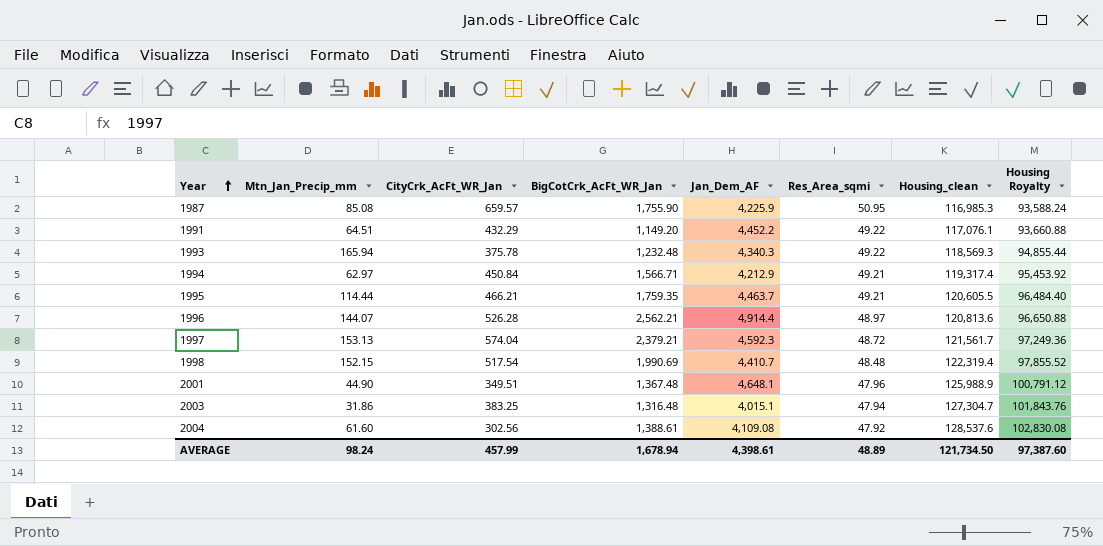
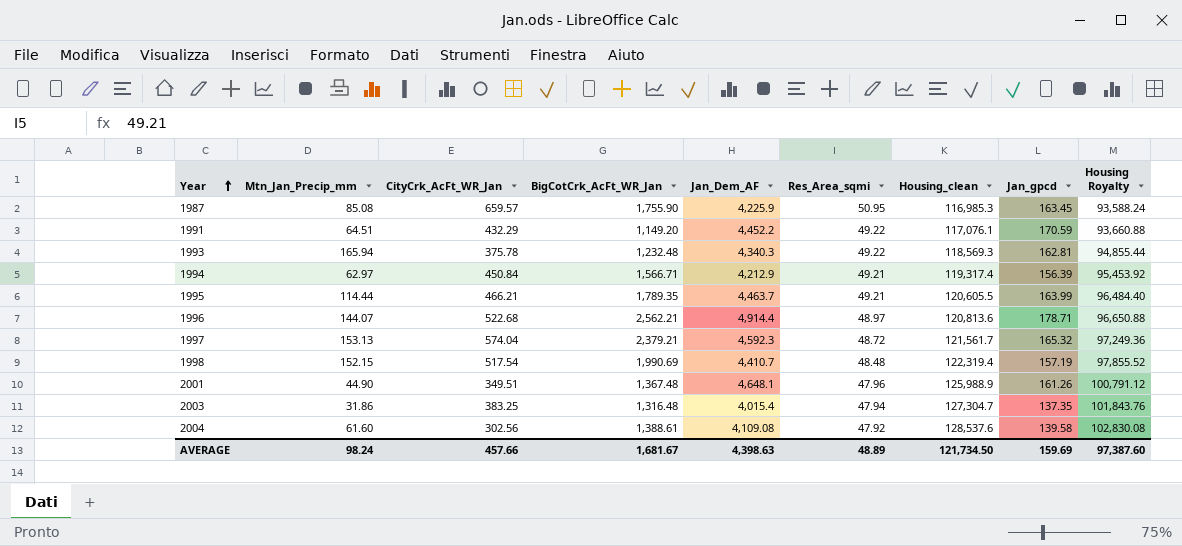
column Jan_gpcd | position: none -> 8
1995 | BigCotCrk_AcFt_WR_Jan: 1,759.35 -> 1,789.35
1996 | CityCrk_AcFt_WR_Jan: 526.28 -> 522.68
2003 | Jan_Dem_AF: 4,015.1 -> 4,015.4
AVERAGE | CityCrk_AcFt_WR_Jan: 457.99 -> 457.66
AVERAGE | BigCotCrk_AcFt_WR_Jan: 1,678.94 -> 1,681.67
AVERAGE | Jan_Dem_AF: 4,398.61 -> 4,398.63

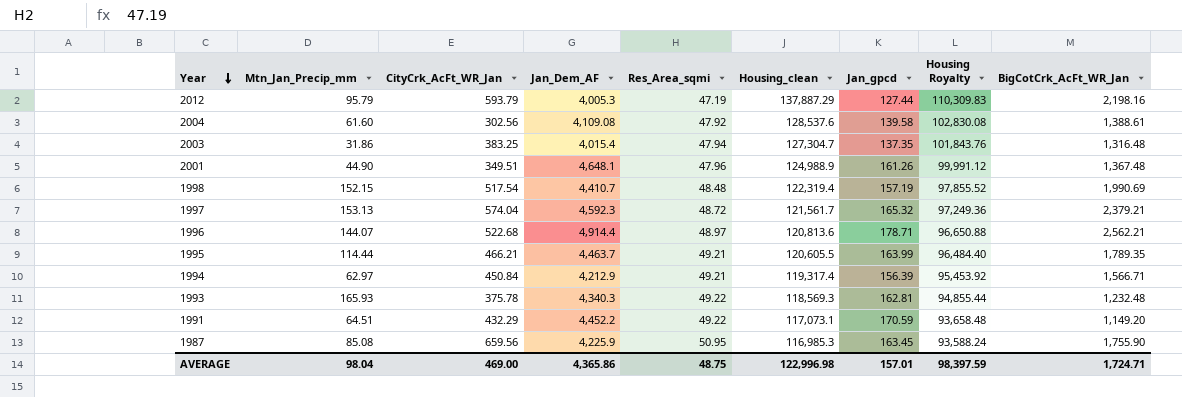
row order: Year ascending -> Year descending
column BigCotCrk_AcFt_WR_Jan | position: 4 -> 9
row 2012: none -> 95.79 | 593.79 | 4,005.3 | 47.19 | 137,887.29 | 127.44 | 110,309.83 | 2,198.16
2001 | Housing_clean: 125,988.9 -> 124,988.9
2001 | Housing Royalty: 100,791.12 -> 99,991.12
1993 | Mtn_Jan_Precip_mm: 165.94 -> 165.93
1991 | Housing_clean: 117,076.1 -> 117,073.1
1991 | Housing Royalty: 93,660.88 -> 93,658.48
1987 | CityCrk_AcFt_WR_Jan: 659.57 -> 659.56
AVERAGE | Mtn_Jan_Precip_mm: 98.24 -> 98.04
AVERAGE | CityCrk_AcFt_WR_Jan: 457.66 -> 469.00
AVERAGE | Jan_Dem_AF: 4,398.63 -> 4,365.86
AVERAGE | Res_Area_sqmi: 48.89 -> 48.75
AVERAGE | Housing_clean: 121,734.50 -> 122,996.98
AVERAGE | Jan_gpcd: 159.69 -> 157.01
AVERAGE | Housing Royalty: 97,387.60 -> 98,397.59
AVERAGE | BigCotCrk_AcFt_WR_Jan: 1,681.67 -> 1,724.71

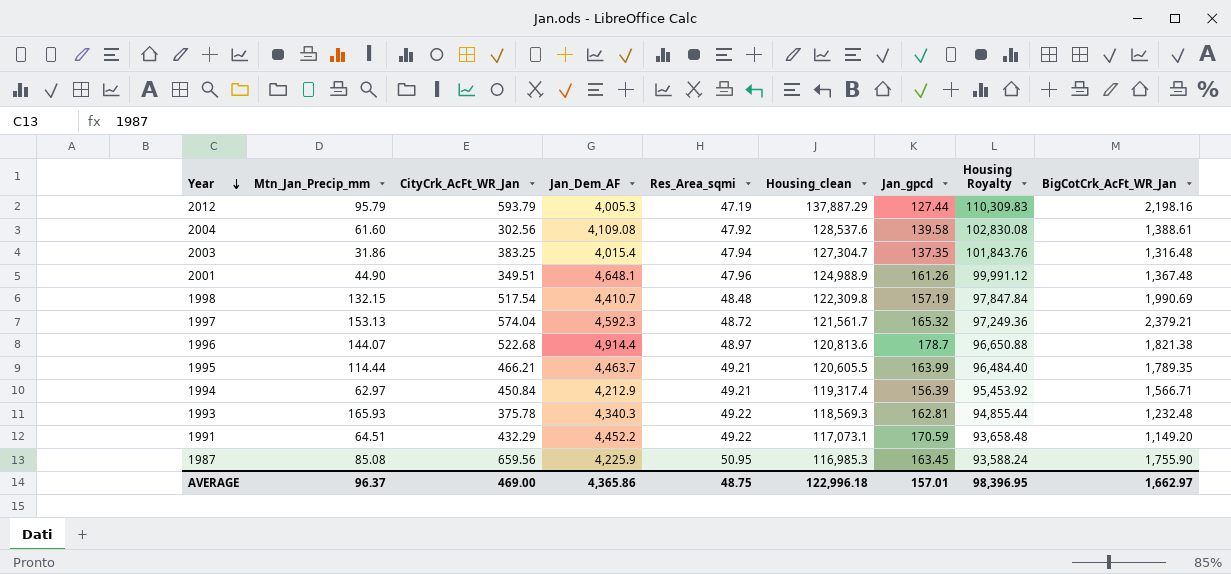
1998 | Mtn_Jan_Precip_mm: 152.15 -> 132.15
1998 | Housing_clean: 122,319.4 -> 122,309.8
1998 | Housing Royalty: 97,855.52 -> 97,847.84
1996 | Jan_gpcd: 178.71 -> 178.7
1996 | BigCotCrk_AcFt_WR_Jan: 2,562.21 -> 1,821.38
AVERAGE | Mtn_Jan_Precip_mm: 98.04 -> 96.37
AVERAGE | Housing_clean: 122,996.98 -> 122,996.18
AVERAGE | Housing Royalty: 98,397.59 -> 98,396.95
AVERAGE | BigCotCrk_AcFt_WR_Jan: 1,724.71 -> 1,662.97

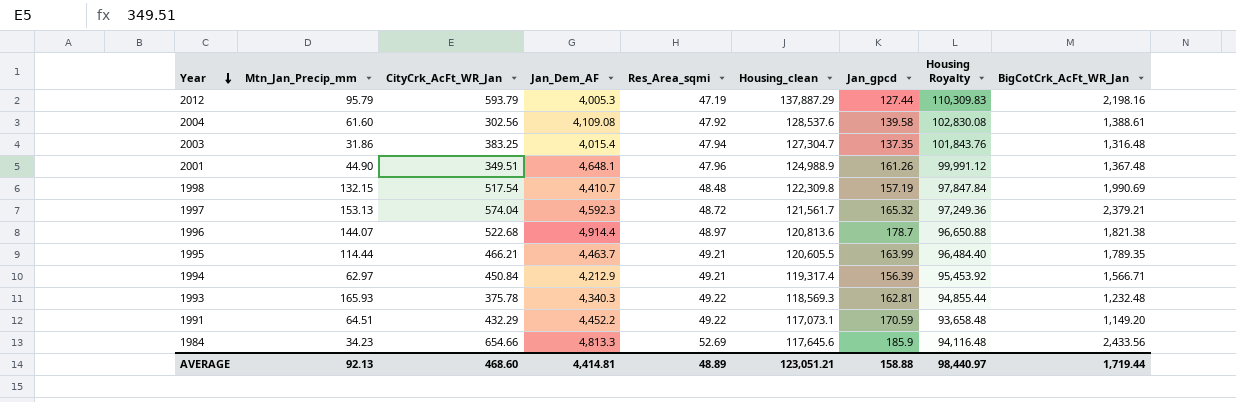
row 1987: 85.08 | 659.56 | 4,225.9 | 50.95 | 116,985.3 | 163.45 | 93,588.24 | 1,755.90 -> none
row 1984: none -> 34.23 | 654.66 | 4,813.3 | 52.69 | 117,645.6 | 185.9 | 94,116.48 | 2,433.56
AVERAGE | Mtn_Jan_Precip_mm: 96.37 -> 92.13
AVERAGE | CityCrk_AcFt_WR_Jan: 469.00 -> 468.60
AVERAGE | Jan_Dem_AF: 4,365.86 -> 4,414.81
AVERAGE | Res_Area_sqmi: 48.75 -> 48.89
AVERAGE | Housing_clean: 122,996.18 -> 123,051.21
AVERAGE | Jan_gpcd: 157.01 -> 158.88
AVERAGE | Housing Royalty: 98,396.95 -> 98,440.97
AVERAGE | BigCotCrk_AcFt_WR_Jan: 1,662.97 -> 1,719.44

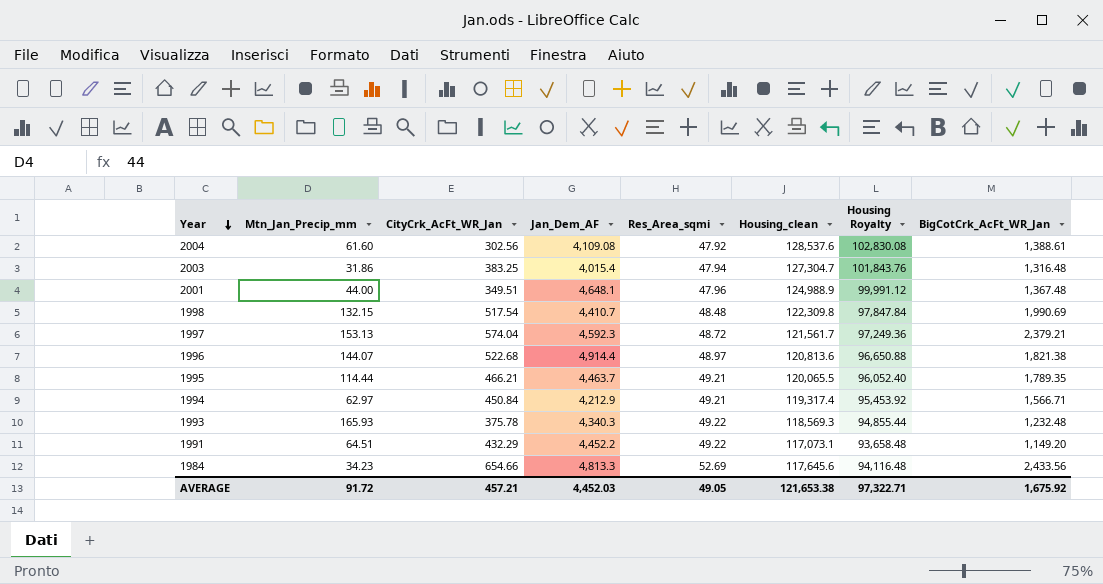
column Jan_gpcd | position: 7 -> none
row 2012: 95.79 | 593.79 | 4,005.3 | 47.19 | 137,887.29 | 127.44 | 110,309.83 | 2,198.16 -> none
2001 | Mtn_Jan_Precip_mm: 44.90 -> 44.00
1995 | Housing_clean: 120,605.5 -> 120,065.5
1995 | Housing Royalty: 96,484.40 -> 96,052.40
AVERAGE | Mtn_Jan_Precip_mm: 92.13 -> 91.72
AVERAGE | CityCrk_AcFt_WR_Jan: 468.60 -> 457.21
AVERAGE | Jan_Dem_AF: 4,414.81 -> 4,452.03
AVERAGE | Res_Area_sqmi: 48.89 -> 49.05
AVERAGE | Housing_clean: 123,051.21 -> 121,653.38
AVERAGE | Housing Royalty: 98,440.97 -> 97,322.71
AVERAGE | BigCotCrk_AcFt_WR_Jan: 1,719.44 -> 1,675.92

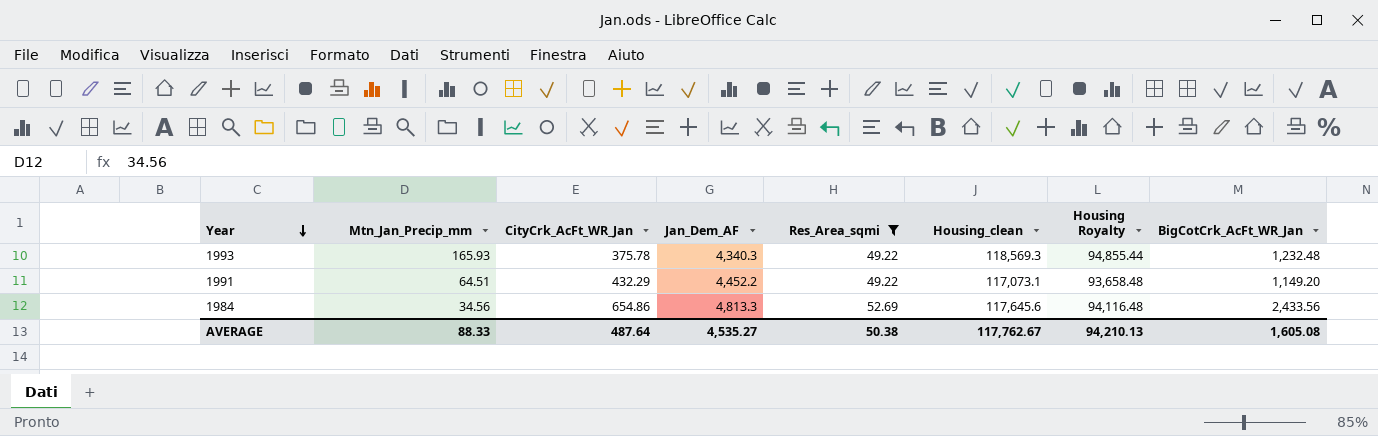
filter: none -> Res_Area_sqmi >= 49.22
1984 | Mtn_Jan_Precip_mm: 34.23 -> 34.56
1984 | CityCrk_AcFt_WR_Jan: 654.66 -> 654.86
AVERAGE | Mtn_Jan_Precip_mm: 91.72 -> 88.33
AVERAGE | CityCrk_AcFt_WR_Jan: 457.21 -> 487.64
AVERAGE | Jan_Dem_AF: 4,452.03 -> 4,535.27
AVERAGE | Res_Area_sqmi: 49.05 -> 50.38
AVERAGE | Housing_clean: 121,653.38 -> 117,762.67
AVERAGE | Housing Royalty: 97,322.71 -> 94,210.13
AVERAGE | BigCotCrk_AcFt_WR_Jan: 1,675.92 -> 1,605.08

